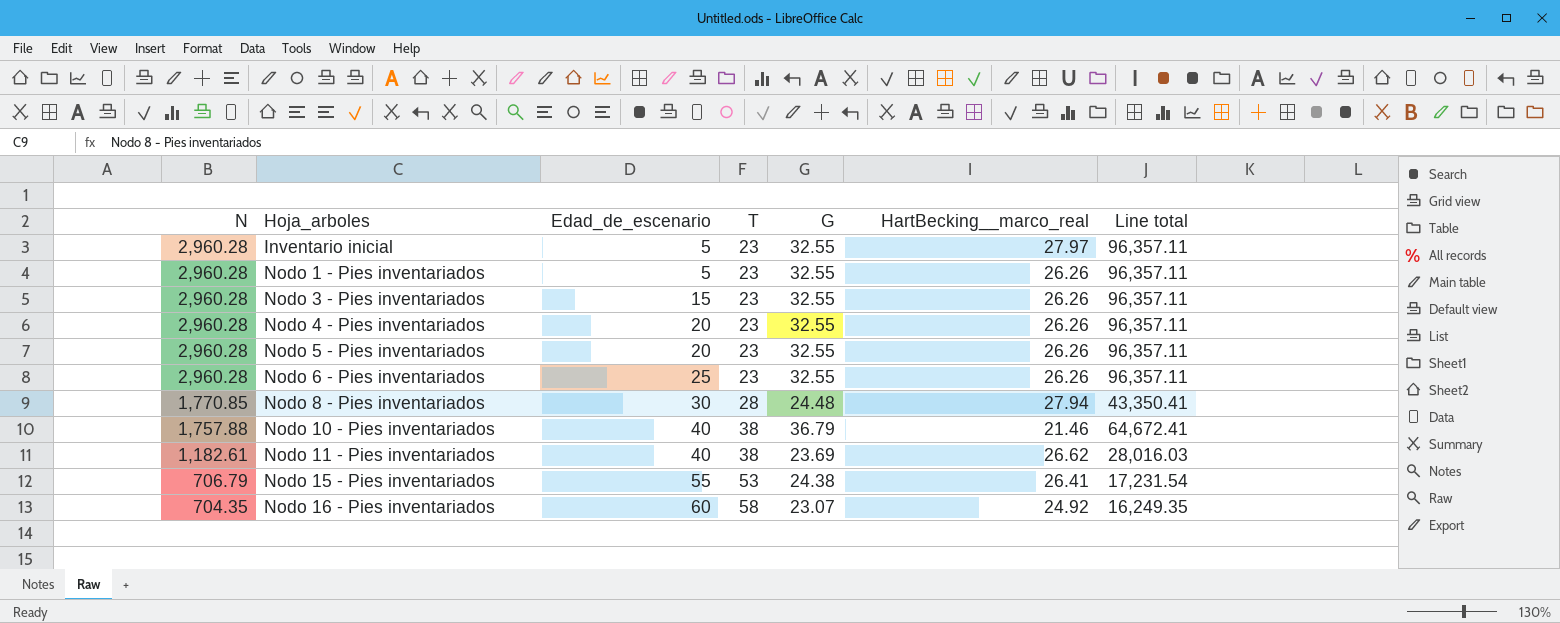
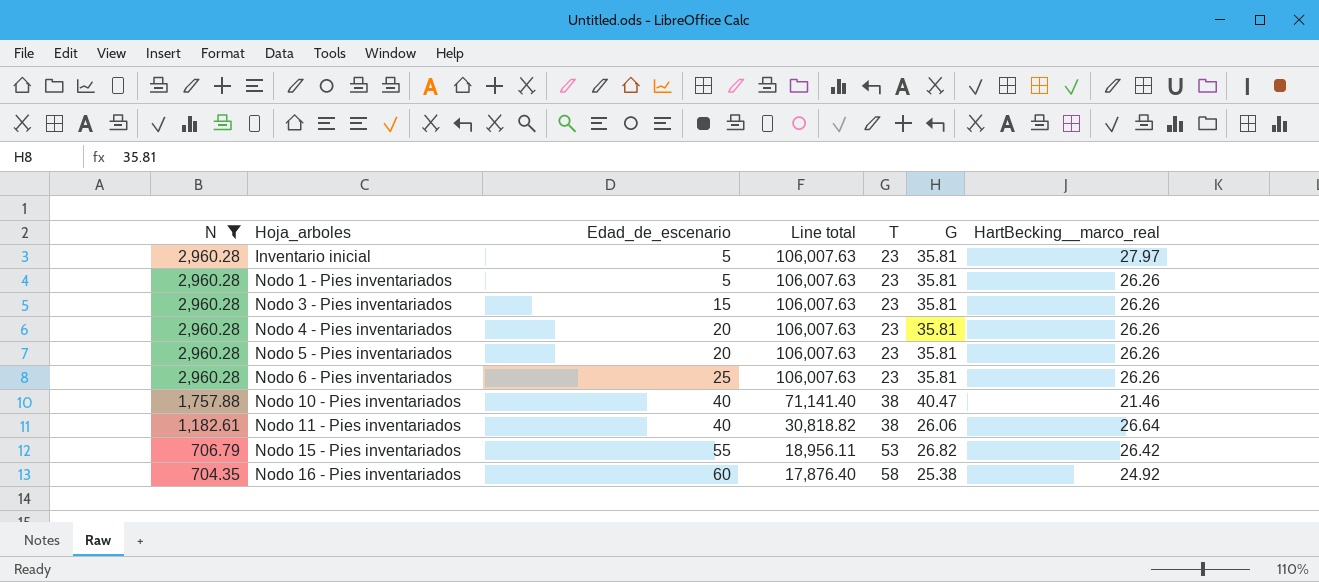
filter: none -> N != 1,770.85
column Line total | position: 7 -> 4
Inventario inicial | Line total: 96,357.11 -> 106,007.63
Inventario inicial | G: 32.55 -> 35.81
Nodo 1 - Pies inventariados | Line total: 96,357.11 -> 106,007.63
Nodo 1 - Pies inventariados | G: 32.55 -> 35.81
Nodo 3 - Pies inventariados | Line total: 96,357.11 -> 106,007.63
Nodo 3 - Pies inventariados | G: 32.55 -> 35.81
Nodo 4 - Pies inventariados | Line total: 96,357.11 -> 106,007.63
Nodo 4 - Pies inventariados | G: 32.55 -> 35.81
Nodo 5 - Pies inventariados | Line total: 96,357.11 -> 106,007.63
Nodo 5 - Pies inventariados | G: 32.55 -> 35.81
Nodo 6 - Pies inventariados | Line total: 96,357.11 -> 106,007.63
Nodo 6 - Pies inventariados | G: 32.55 -> 35.81
Nodo 10 - Pies inventariados | Line total: 64,672.41 -> 71,141.40
Nodo 10 - Pies inventariados | G: 36.79 -> 40.47
Nodo 11 - Pies inventariados | Line total: 28,016.03 -> 30,818.82
Nodo 11 - Pies inventariados | G: 23.69 -> 26.06
Nodo 11 - Pies inventariados | HartBecking__marco_real: 26.62 -> 26.64
Nodo 15 - Pies inventariados | Line total: 17,231.54 -> 18,956.11
Nodo 15 - Pies inventariados | G: 24.38 -> 26.82
Nodo 15 - Pies inventariados | HartBecking__marco_real: 26.41 -> 26.42
Nodo 16 - Pies inventariados | Line total: 16,249.35 -> 17,876.40
Nodo 16 - Pies inventariados | G: 23.07 -> 25.38

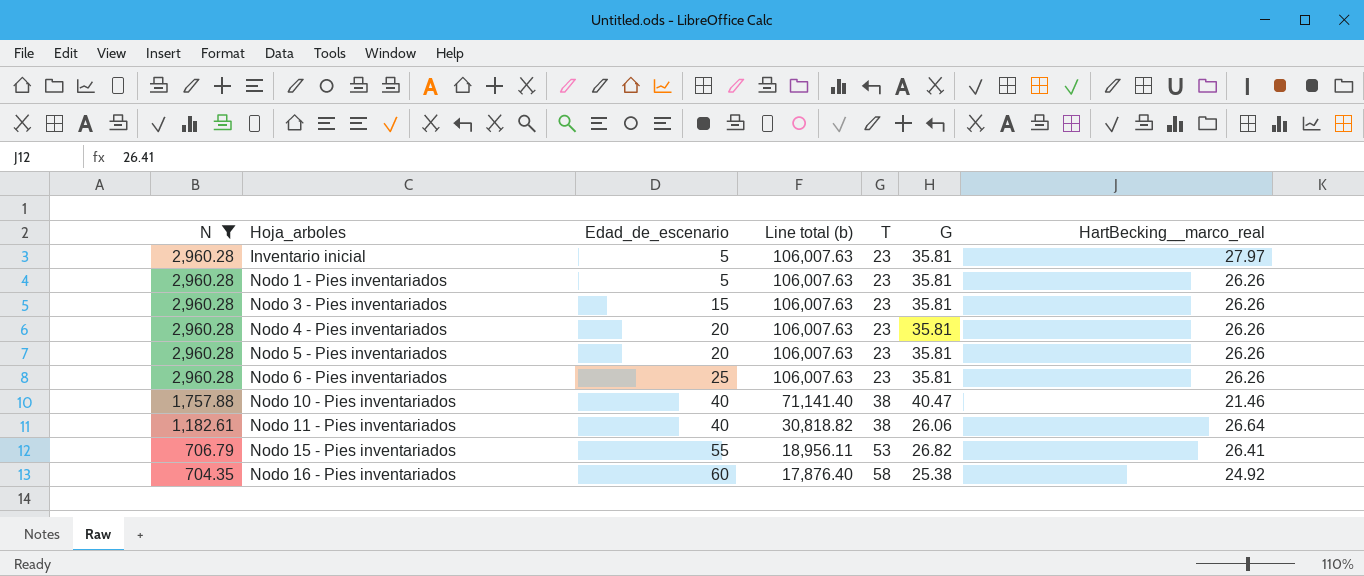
column name: Line total -> Line total (b)
Nodo 15 - Pies inventariados | HartBecking__marco_real: 26.42 -> 26.41

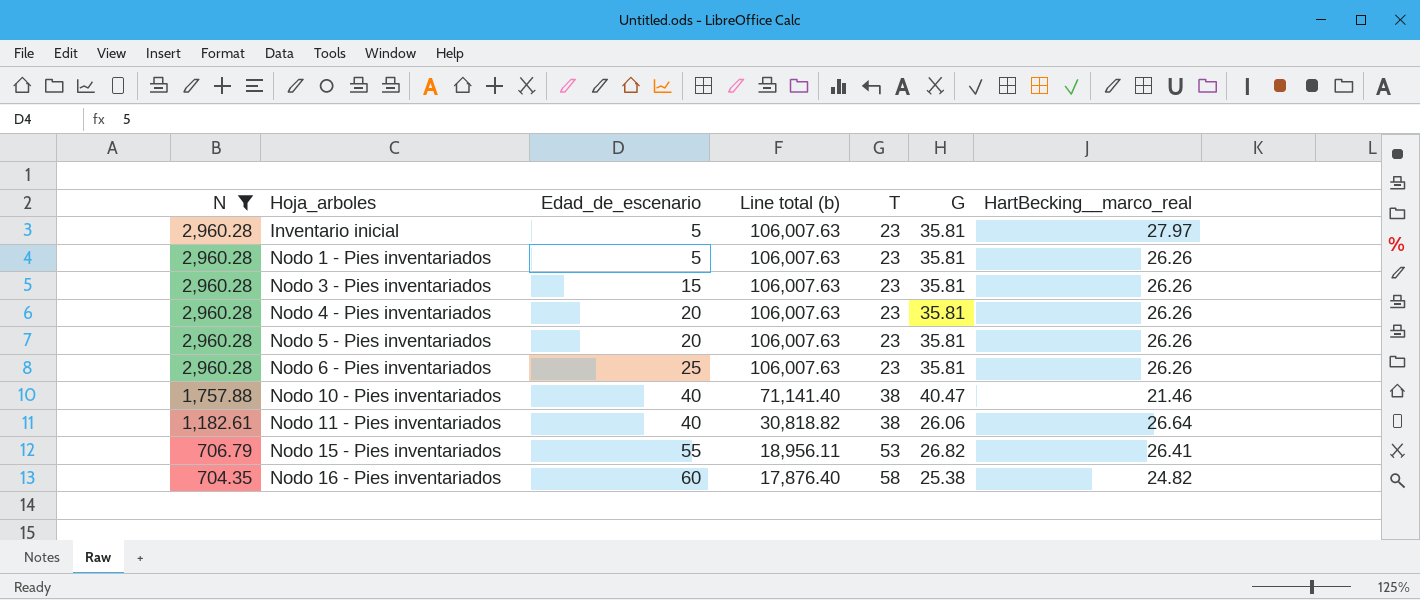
Nodo 16 - Pies inventariados | HartBecking__marco_real: 24.92 -> 24.82

